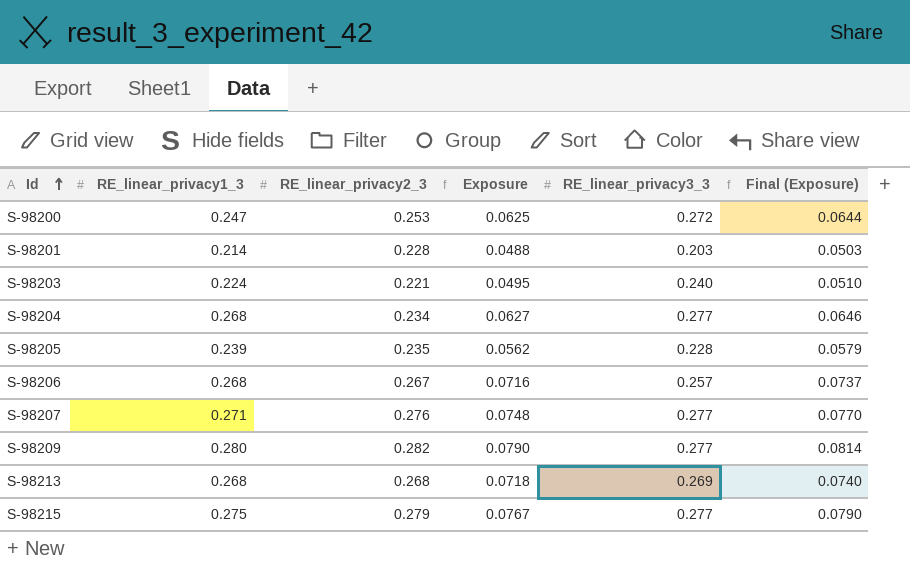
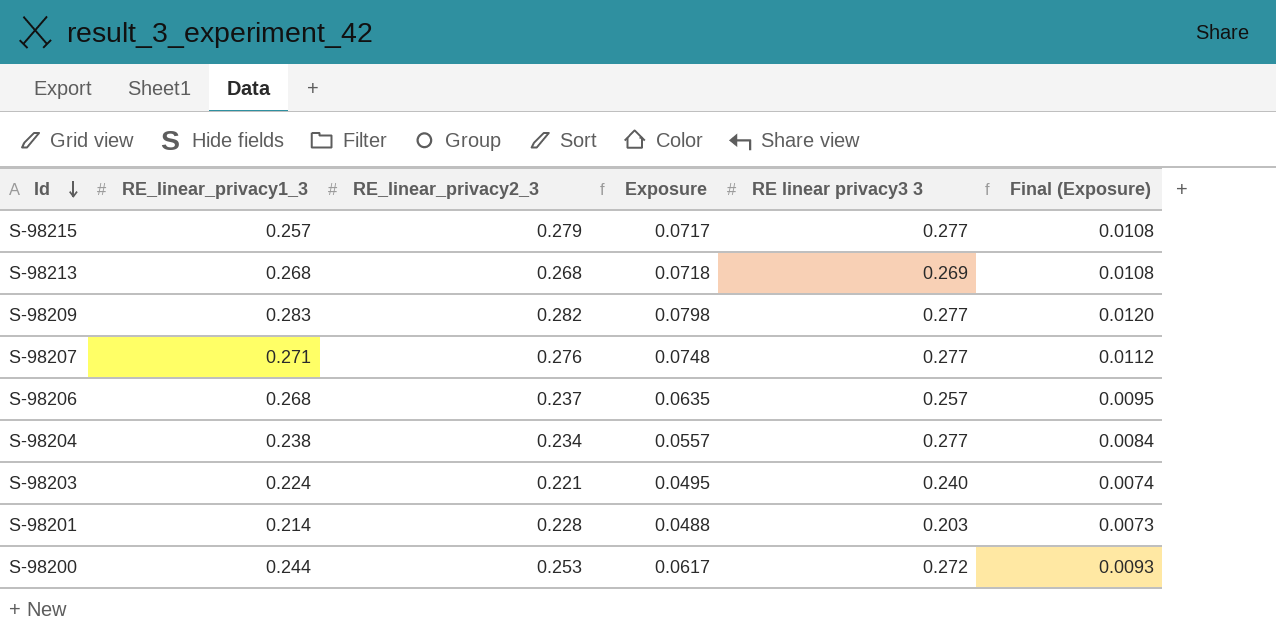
row order: Id ascending -> Id descending
column name: RE_linear_privacy3_3 -> RE linear privacy3 3
column Final (Exposure) | formula: [Exposure] * 1.03 -> [Exposure] * 0.15
row S-98205: 0.239 | 0.235 | 0.0562 | 0.228 | 0.0579 -> none
S-98215 | RE_linear_privacy1_3: 0.275 -> 0.257
S-98215 | Exposure: 0.0767 -> 0.0717
S-98209 | RE_linear_privacy1_3: 0.280 -> 0.283
S-98209 | Exposure: 0.0790 -> 0.0798
S-98206 | RE_linear_privacy2_3: 0.267 -> 0.237
S-98206 | Exposure: 0.0716 -> 0.0635
S-98204 | RE_linear_privacy1_3: 0.268 -> 0.238
S-98204 | Exposure: 0.0627 -> 0.0557
S-98200 | RE_linear_privacy1_3: 0.247 -> 0.244
S-98200 | Exposure: 0.0625 -> 0.0617

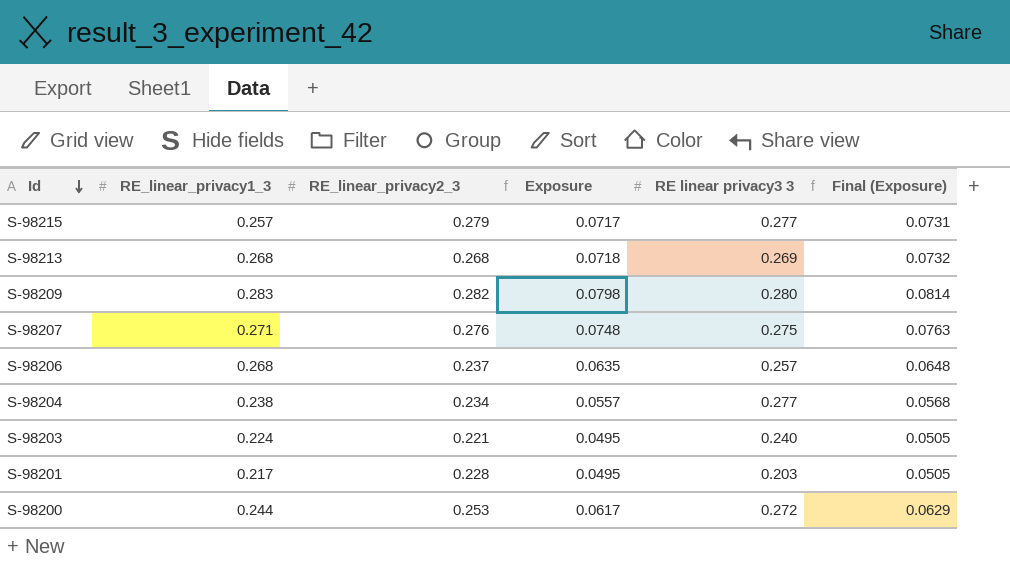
column Final (Exposure) | formula: [Exposure] * 0.15 -> [Exposure] * 1.02
S-98209 | RE linear privacy3 3: 0.277 -> 0.280
S-98207 | RE linear privacy3 3: 0.277 -> 0.275
S-98201 | RE_linear_privacy1_3: 0.214 -> 0.217
S-98201 | Exposure: 0.0488 -> 0.0495

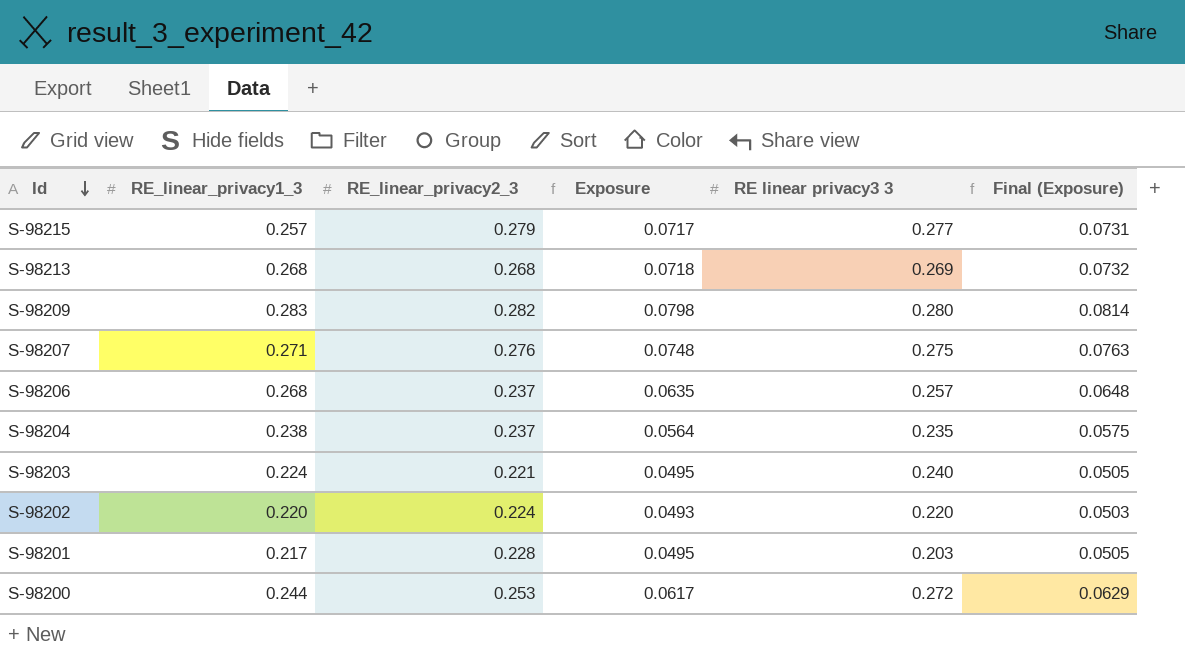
S-98204 | RE_linear_privacy2_3: 0.234 -> 0.237
S-98204 | Exposure: 0.0557 -> 0.0564
S-98204 | RE linear privacy3 3: 0.277 -> 0.235
S-98204 | Final (Exposure): 0.0568 -> 0.0575
row S-98202: none -> 0.220 | 0.224 | 0.0493 | 0.220 | 0.0503

